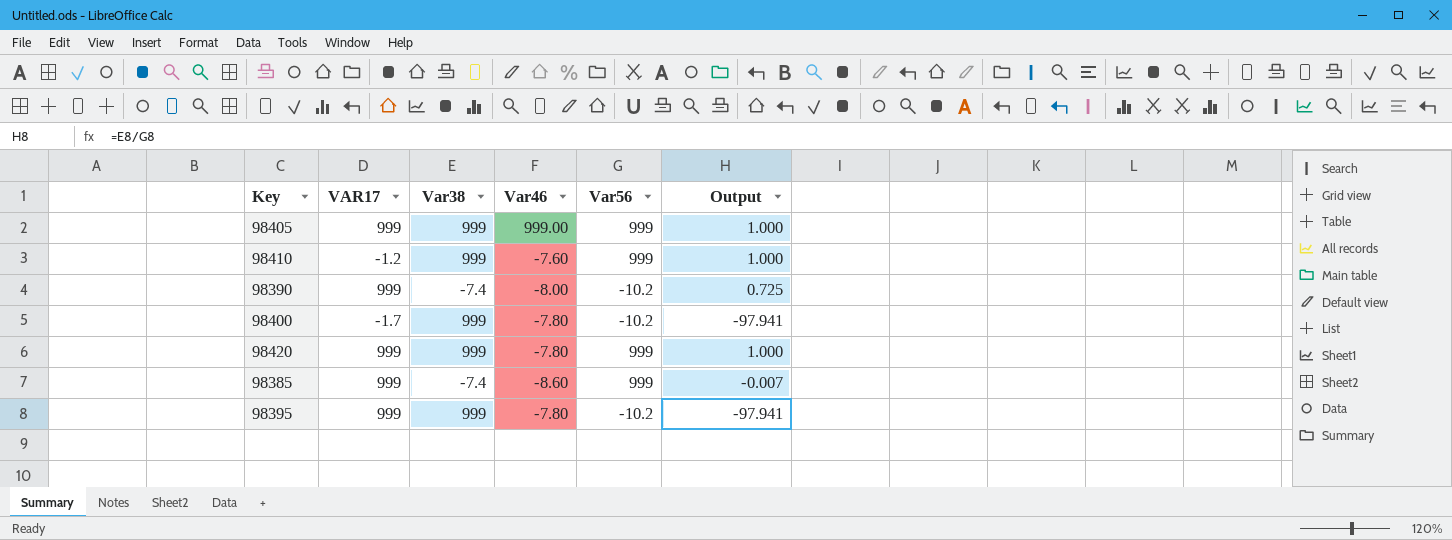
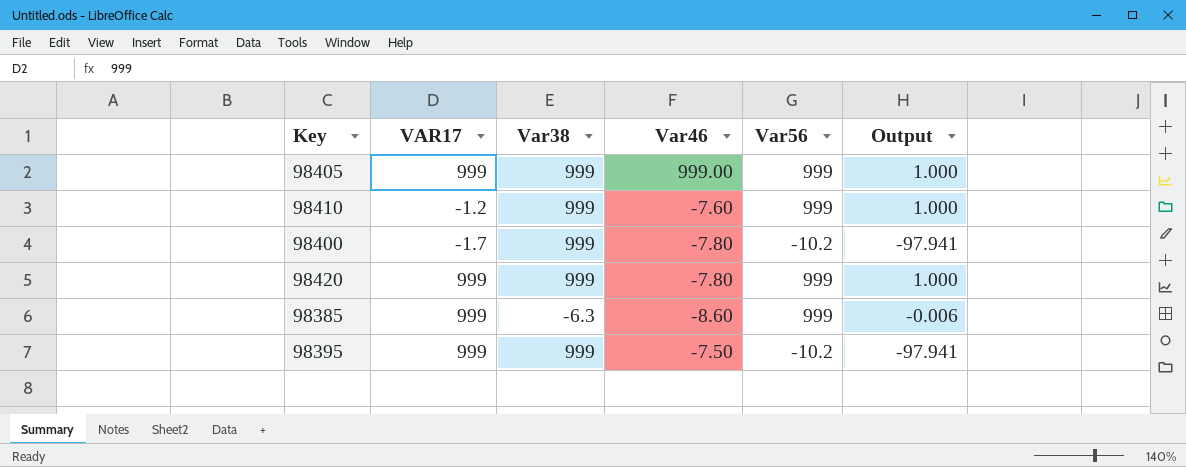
row 98390: 999 | -7.4 | -8.00 | -10.2 | 0.725 -> none
98385 | Var38: -7.4 -> -6.3
98385 | Output: -0.007 -> -0.006
98395 | Var46: -7.80 -> -7.50

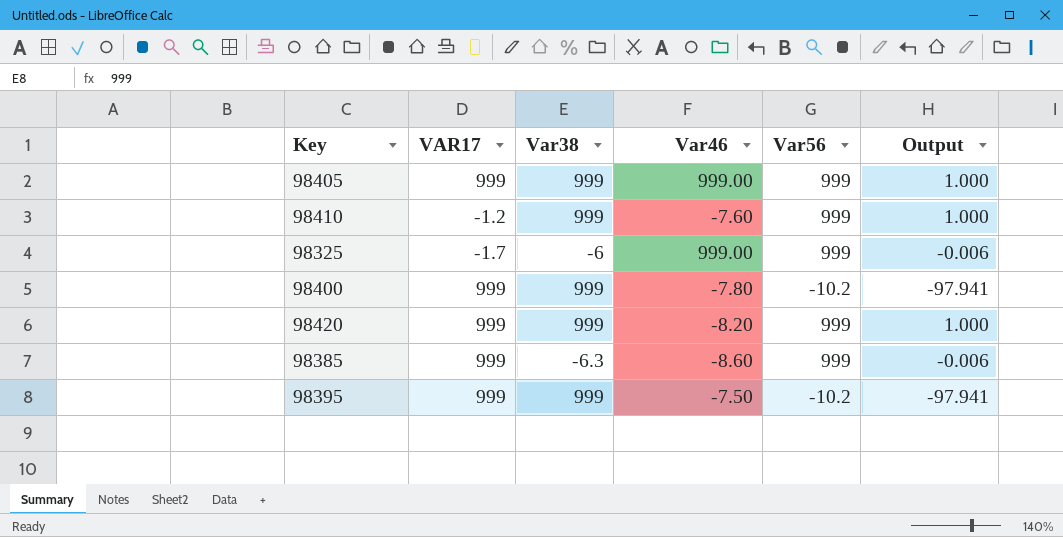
row 98325: none -> -1.7 | -6 | 999.00 | 999 | -0.006
98400 | VAR17: -1.7 -> 999
98420 | Var46: -7.80 -> -8.20

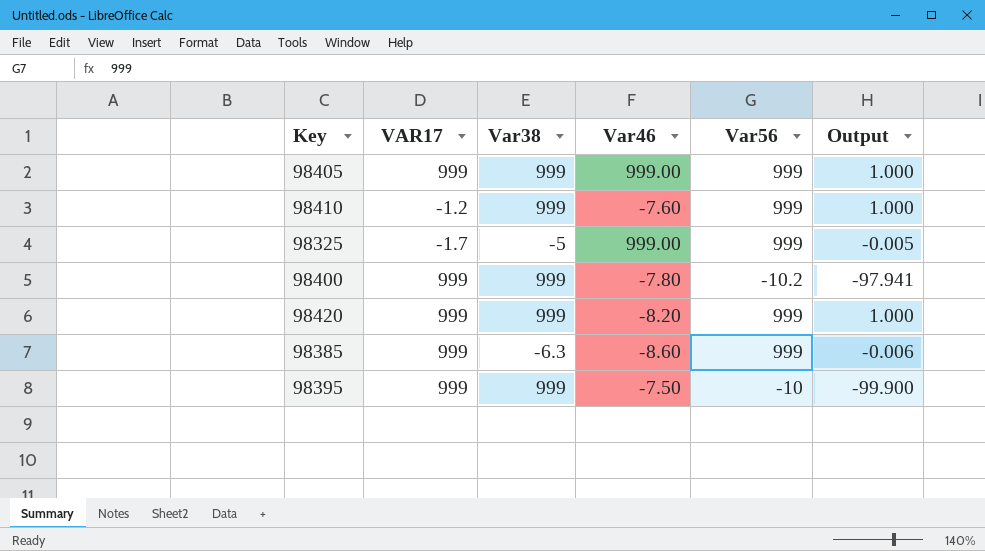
98325 | Var38: -6 -> -5
98325 | Output: -0.006 -> -0.005
98395 | Var56: -10.2 -> -10
98395 | Output: -97.941 -> -99.900

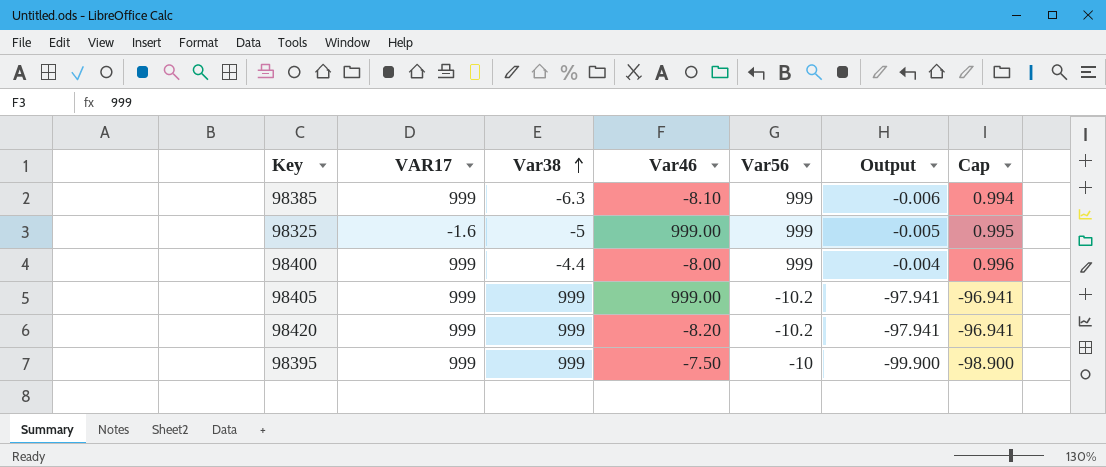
row order: none -> Var38 ascending
column Cap | formula: none -> [Output] + 1
row 98410: -1.2 | 999 | -7.60 | 999 | 1.000 -> none
98385 | Var46: -8.60 -> -8.10
98325 | VAR17: -1.7 -> -1.6
98400 | Var38: 999 -> -4.4
98400 | Var46: -7.80 -> -8.00
98400 | Var56: -10.2 -> 999
98400 | Output: -97.941 -> -0.004
98405 | Var56: 999 -> -10.2
98405 | Output: 1.000 -> -97.941
98420 | Var56: 999 -> -10.2
98420 | Output: 1.000 -> -97.941

